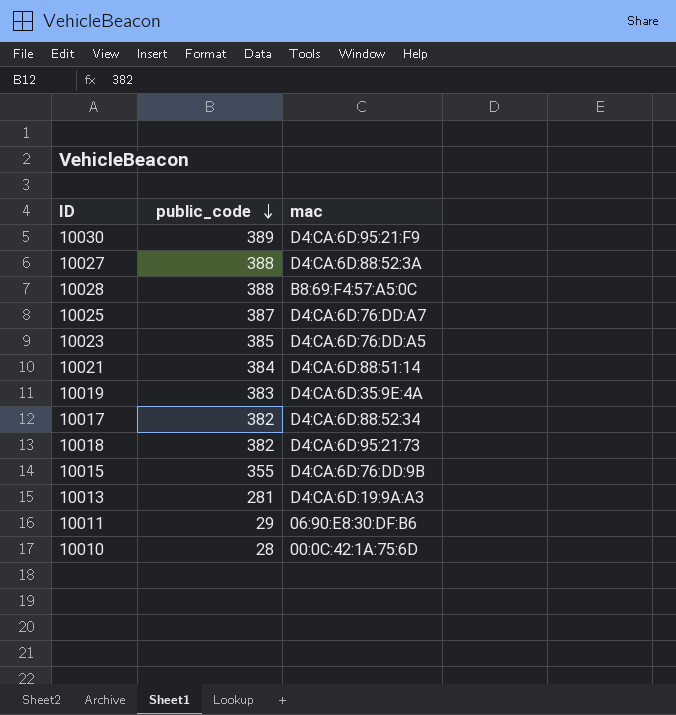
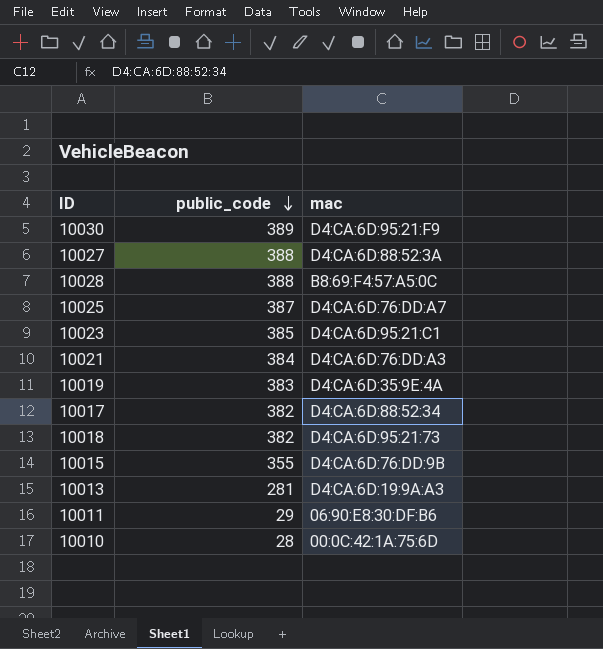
10023 | mac: D4:CA:6D:76:DD:A5 -> D4:CA:6D:95:21:C1
10021 | mac: D4:CA:6D:88:51:14 -> D4:CA:6D:76:DD:A3

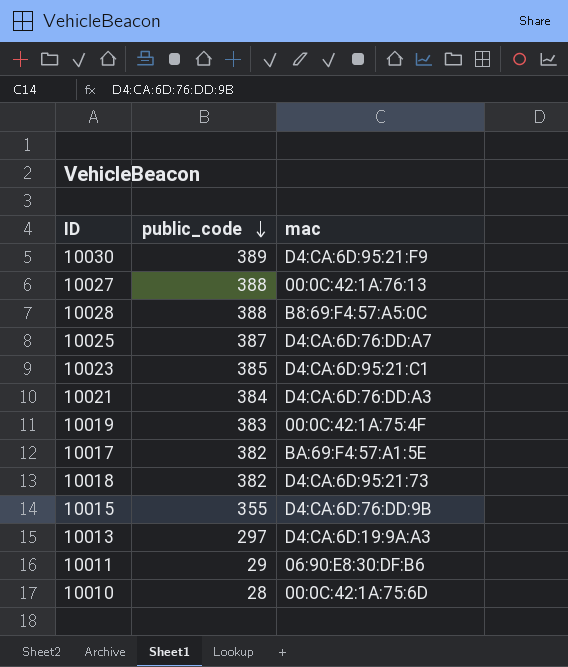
10027 | mac: D4:CA:6D:88:52:3A -> 00:0C:42:1A:76:13
10019 | mac: D4:CA:6D:35:9E:4A -> 00:0C:42:1A:75:4F
10017 | mac: D4:CA:6D:88:52:34 -> BA:69:F4:57:A1:5E
10013 | public_code: 281 -> 297

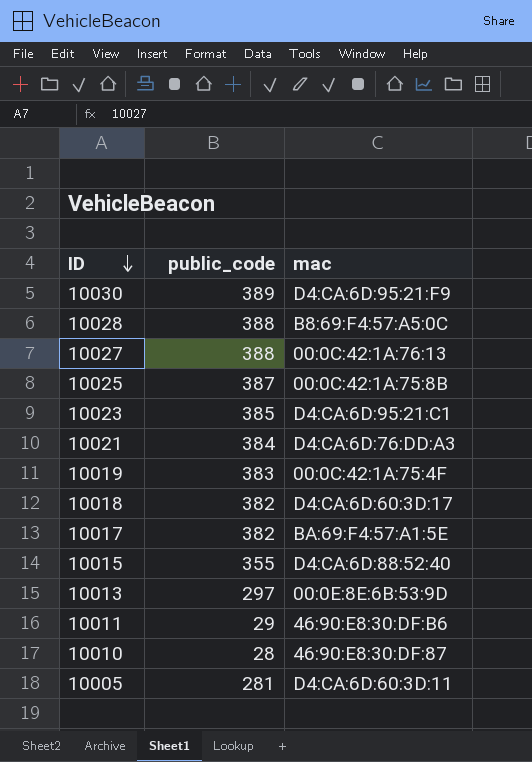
row order: public_code descending -> ID descending
10025 | mac: D4:CA:6D:76:DD:A7 -> 00:0C:42:1A:75:8B
10018 | mac: D4:CA:6D:95:21:73 -> D4:CA:6D:60:3D:17
10015 | mac: D4:CA:6D:76:DD:9B -> D4:CA:6D:88:52:40
10013 | mac: D4:CA:6D:19:9A:A3 -> 00:0E:8E:6B:53:9D
10011 | mac: 06:90:E8:30:DF:B6 -> 46:90:E8:30:DF:B6
10010 | mac: 00:0C:42:1A:75:6D -> 46:90:E8:30:DF:87
row 10005: none -> 281 | D4:CA:6D:60:3D:11

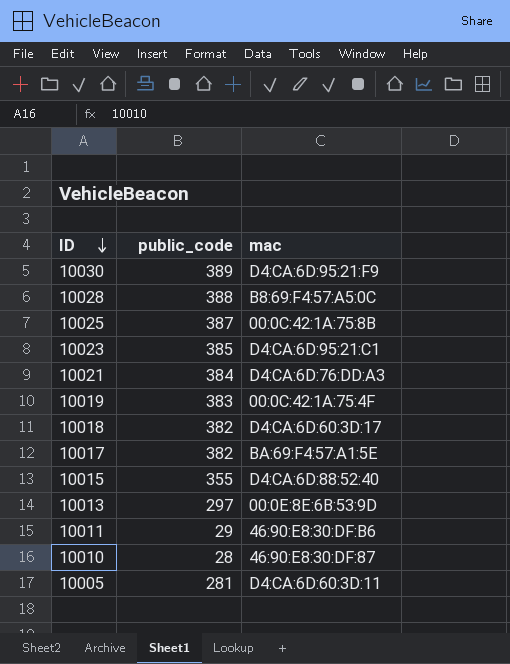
row 10027: 388 | 00:0C:42:1A:76:13 -> none

